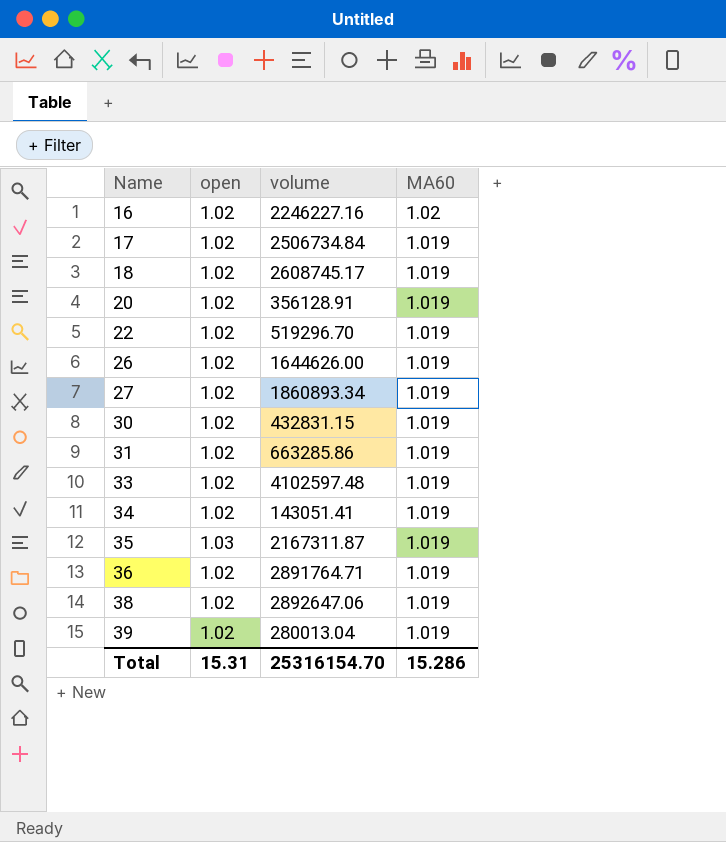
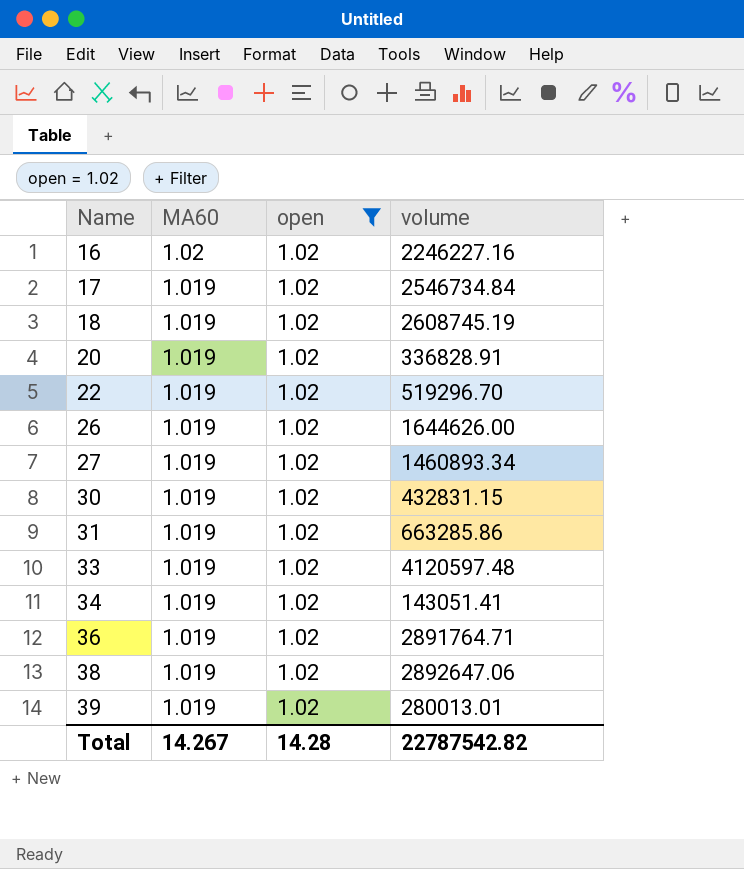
filter: none -> open = 1.02
column MA60 | position: 4 -> 2
17 | volume: 2506734.84 -> 2546734.84
18 | volume: 2608745.17 -> 2608745.19
20 | volume: 356128.91 -> 336828.91
27 | volume: 1860893.34 -> 1460893.34
33 | volume: 4102597.48 -> 4120597.48
39 | volume: 280013.04 -> 280013.01
Total | MA60: 15.286 -> 14.267
Total | open: 15.31 -> 14.28
Total | volume: 25316154.70 -> 22787542.82

